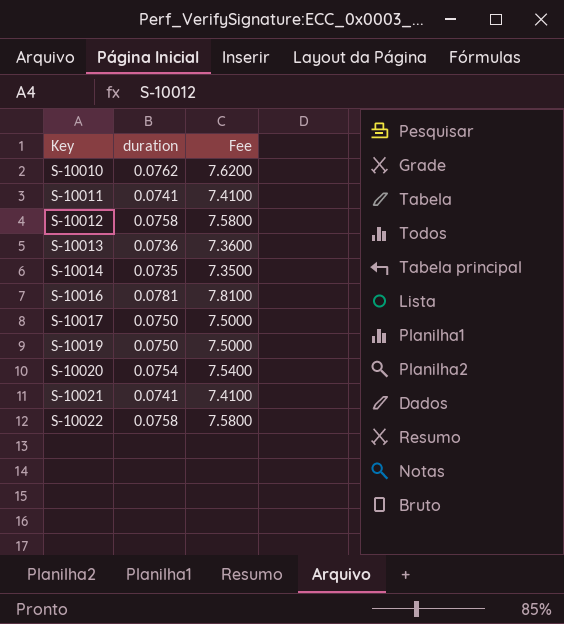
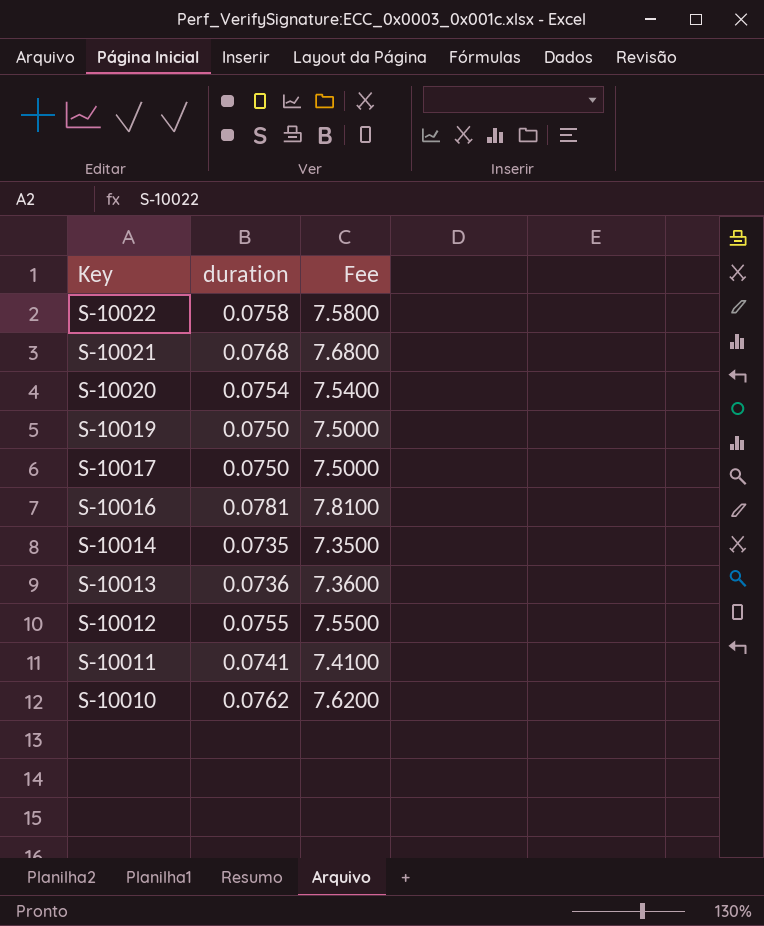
row order: Key ascending -> Key descending
S-10021 | duration: 0.0741 -> 0.0768
S-10021 | Fee: 7.4100 -> 7.6800
S-10012 | duration: 0.0758 -> 0.0755
S-10012 | Fee: 7.5800 -> 7.5500

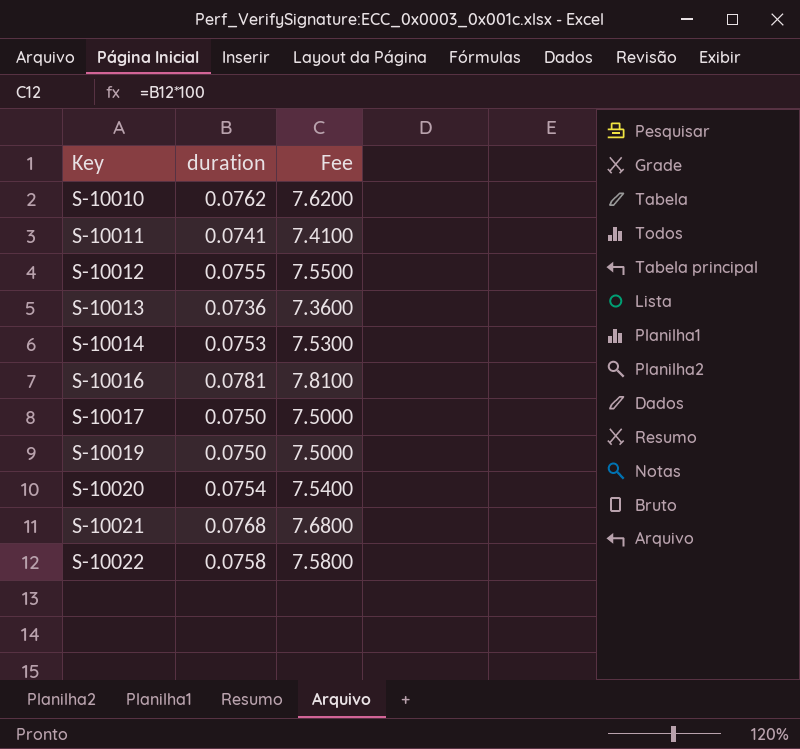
row order: Key descending -> Key ascending
S-10014 | duration: 0.0735 -> 0.0753
S-10014 | Fee: 7.3500 -> 7.5300

